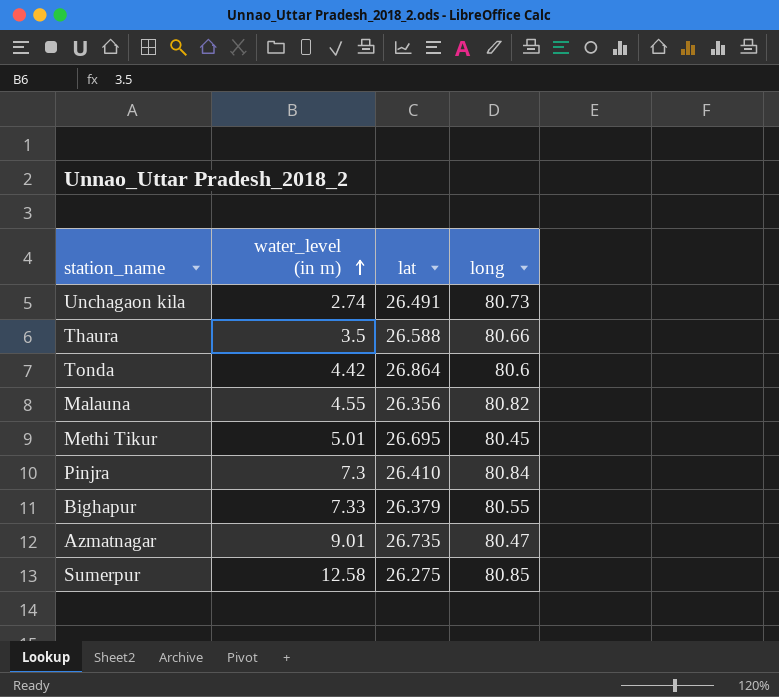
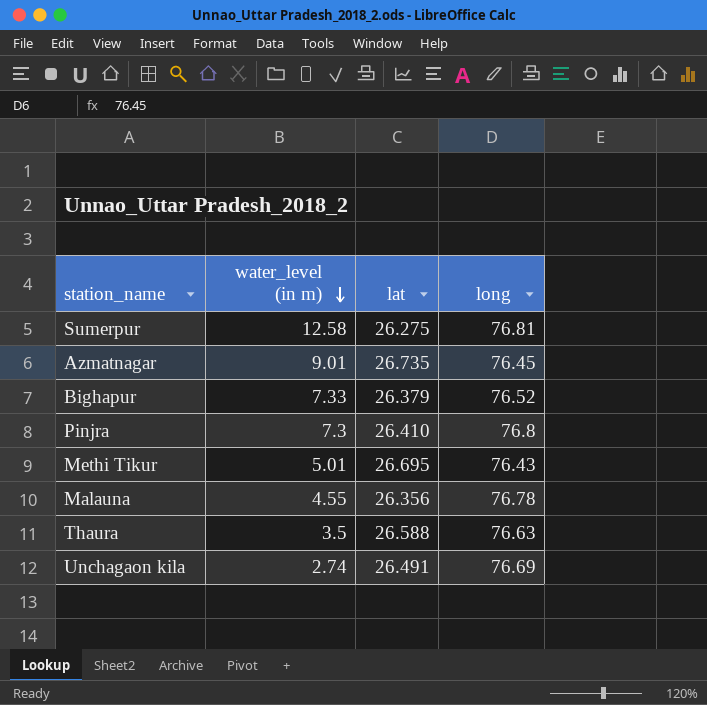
row order: water_level (in m) ascending -> water_level (in m) descending
row Tonda: 4.42 | 26.864 | 80.6 -> none
Sumerpur | long: 80.85 -> 76.81
Azmatnagar | long: 80.47 -> 76.45
Bighapur | long: 80.55 -> 76.52
Pinjra | long: 80.84 -> 76.8
Methi Tikur | long: 80.45 -> 76.43
Malauna | long: 80.82 -> 76.78
Thaura | long: 80.66 -> 76.63
Unchagaon kila | long: 80.73 -> 76.69

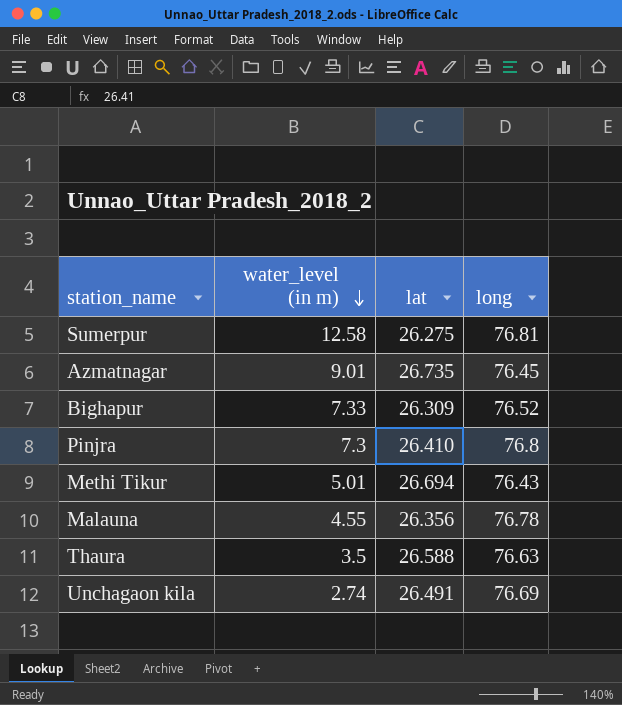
Bighapur | lat: 26.379 -> 26.309
Methi Tikur | lat: 26.695 -> 26.694

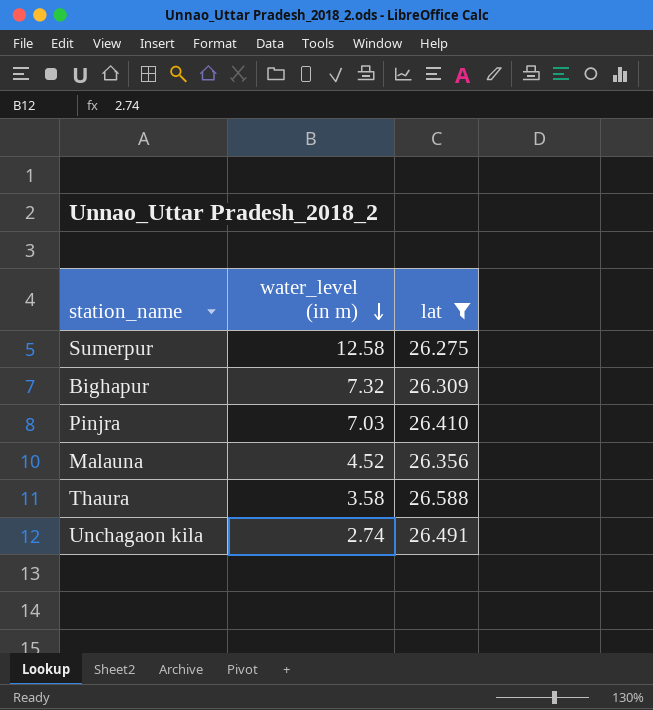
filter: none -> lat <= 26.588
column long | position: 4 -> none
Bighapur | water_level (in m): 7.33 -> 7.32
Pinjra | water_level (in m): 7.3 -> 7.03
Malauna | water_level (in m): 4.55 -> 4.52
Thaura | water_level (in m): 3.5 -> 3.58

